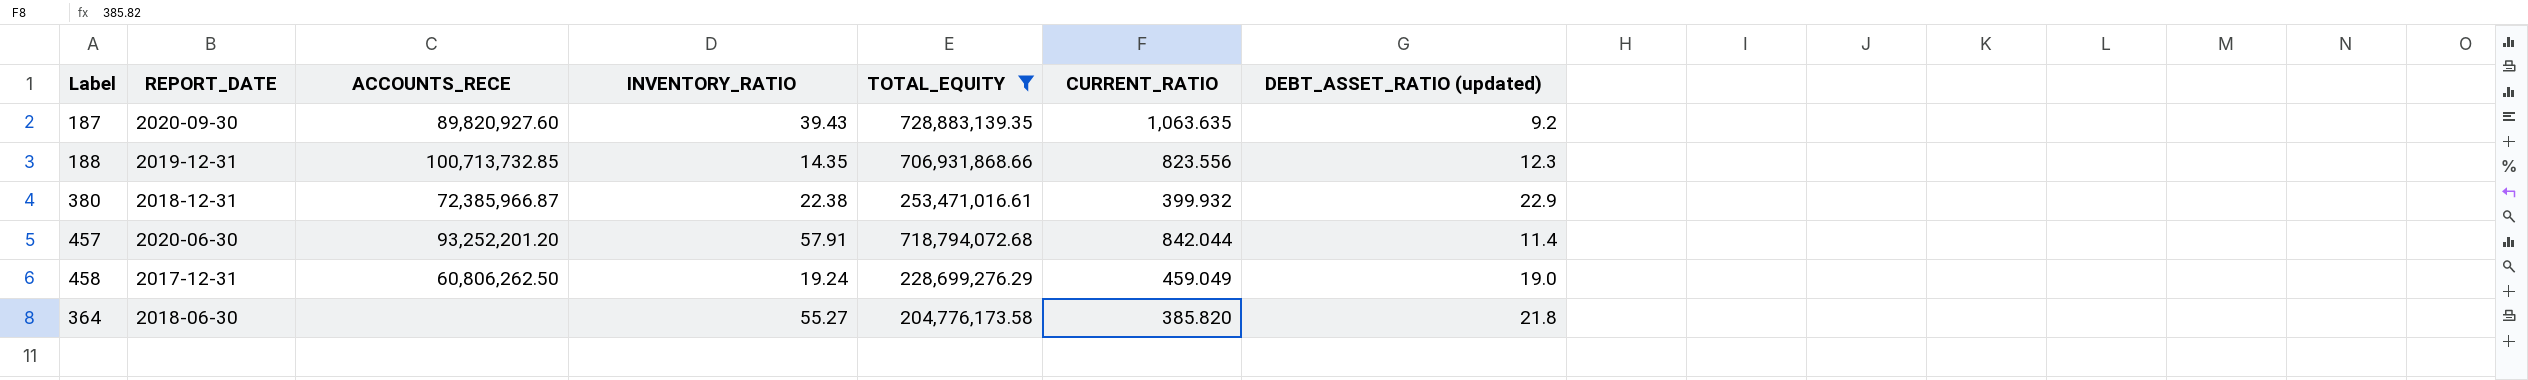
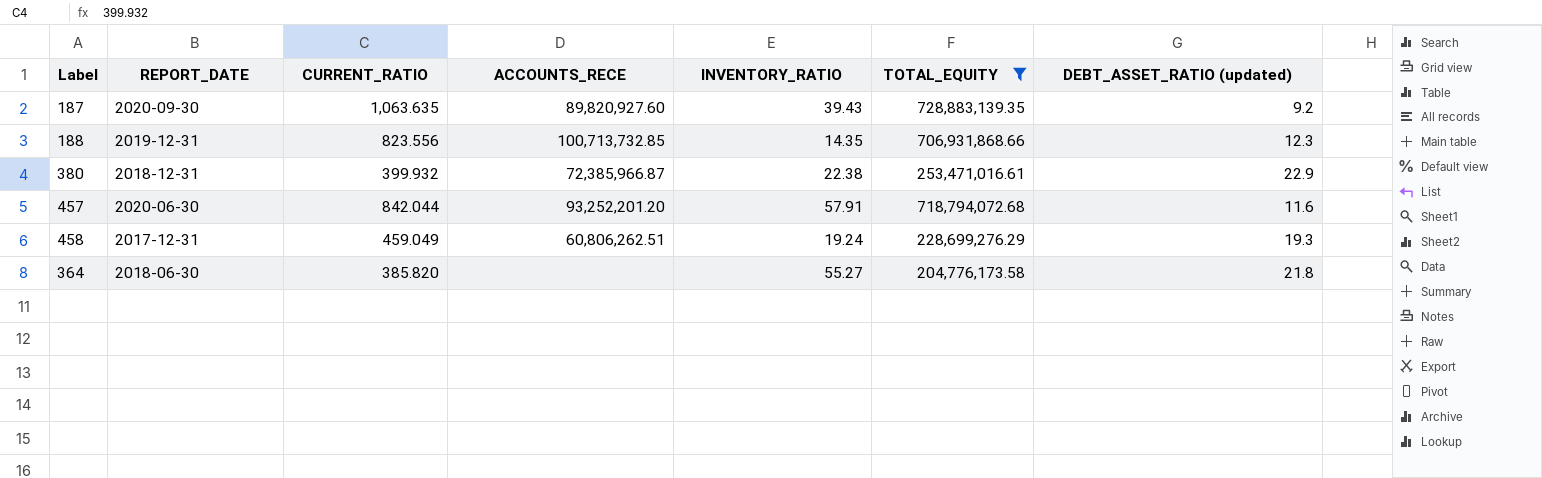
column CURRENT_RATIO | position: 6 -> 3
457 | DEBT_ASSET_RATIO (updated): 11.4 -> 11.6
458 | ACCOUNTS_RECE: 60,806,262.50 -> 60,806,262.51
458 | DEBT_ASSET_RATIO (updated): 19.0 -> 19.3

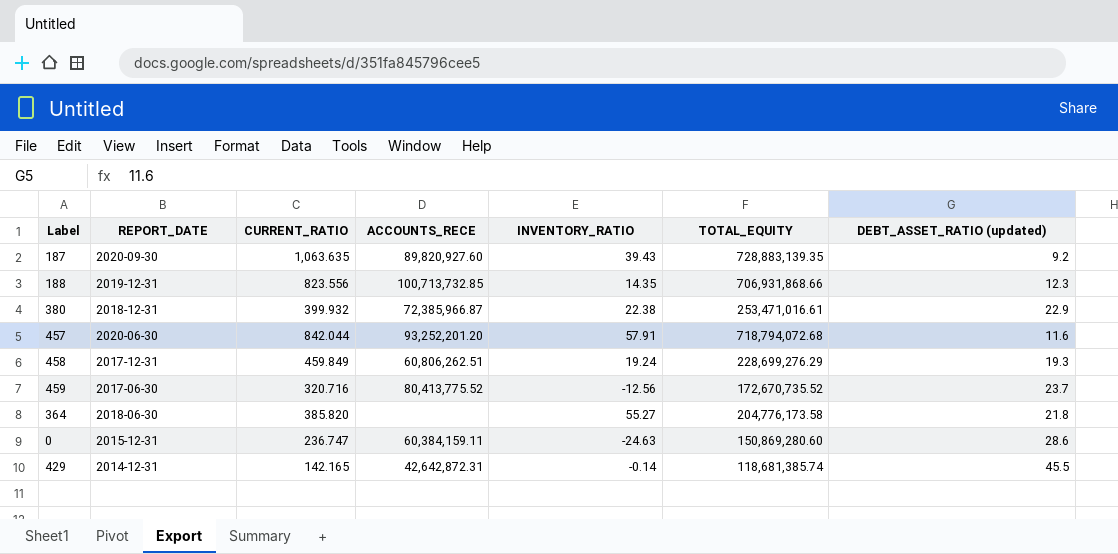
filter: TOTAL_EQUITY >= 204,776,173.58 -> none
458 | CURRENT_RATIO: 459.049 -> 459.849

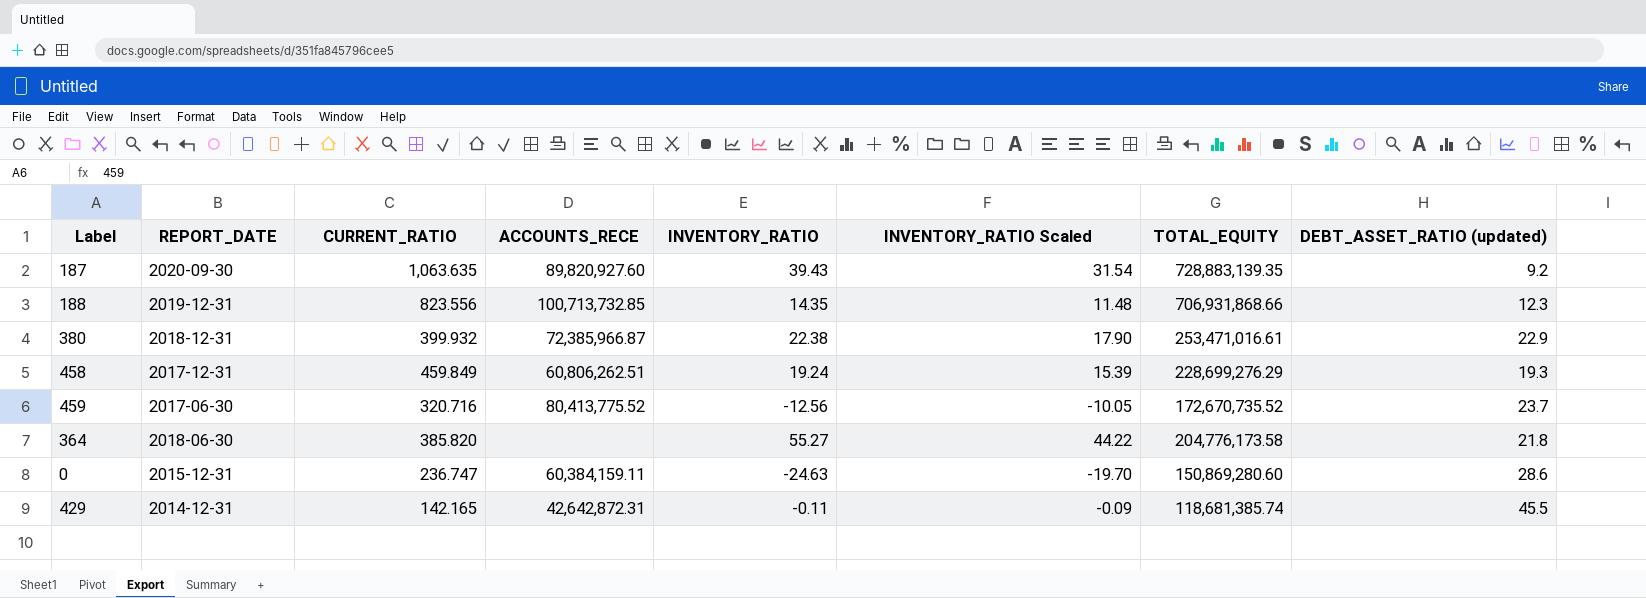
column INVENTORY_RATIO Scaled | formula: none -> [INVENTORY_RATIO] * 0.8
row 457: 2020-06-30 | 842.044 | 93,252,201.20 | 57.91 | 718,794,072.68 | 11.6 -> none
429 | INVENTORY_RATIO: -0.14 -> -0.11

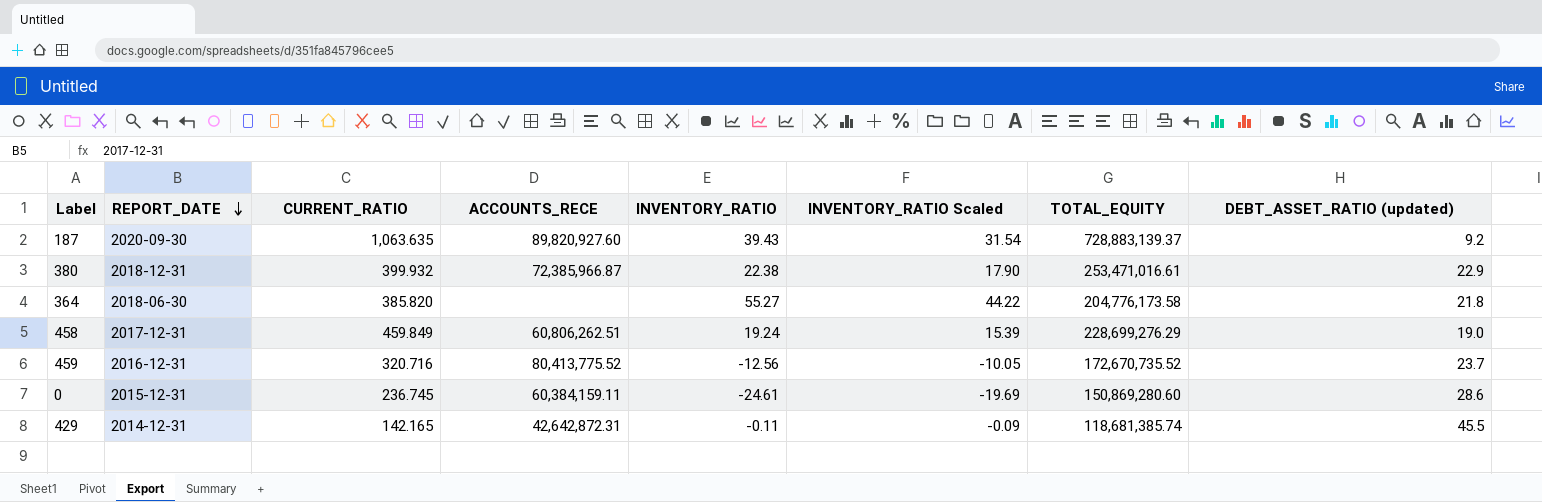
row order: none -> REPORT_DATE descending
row 188: 2019-12-31 | 823.556 | 100,713,732.85 | 14.35 | 11.48 | 706,931,868.66 | 12.3 -> none
187 | TOTAL_EQUITY: 728,883,139.35 -> 728,883,139.37
458 | DEBT_ASSET_RATIO (updated): 19.3 -> 19.0
459 | REPORT_DATE: 2017-06-30 -> 2016-12-31
0 | CURRENT_RATIO: 236.747 -> 236.745
0 | INVENTORY_RATIO: -24.63 -> -24.61
0 | INVENTORY_RATIO Scaled: -19.70 -> -19.69

